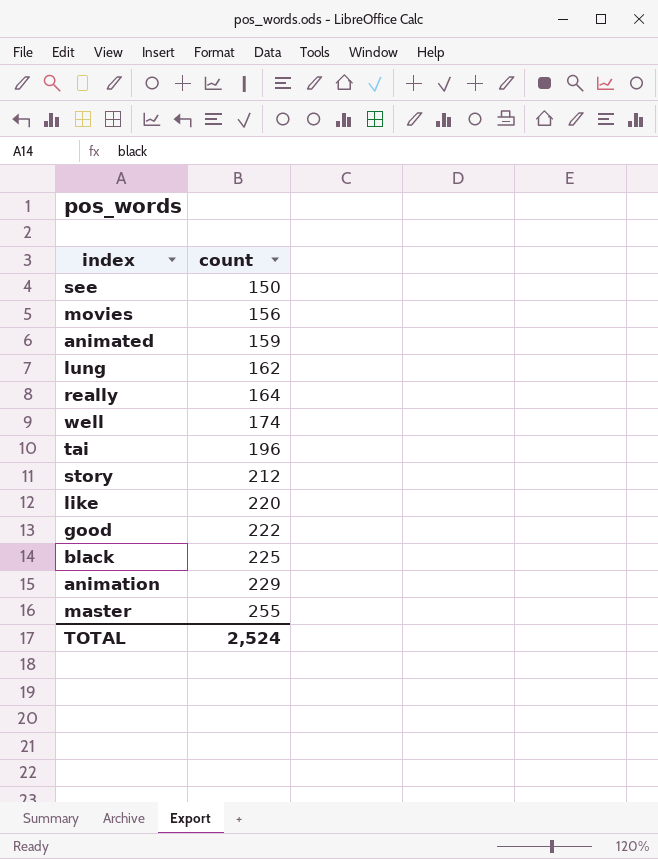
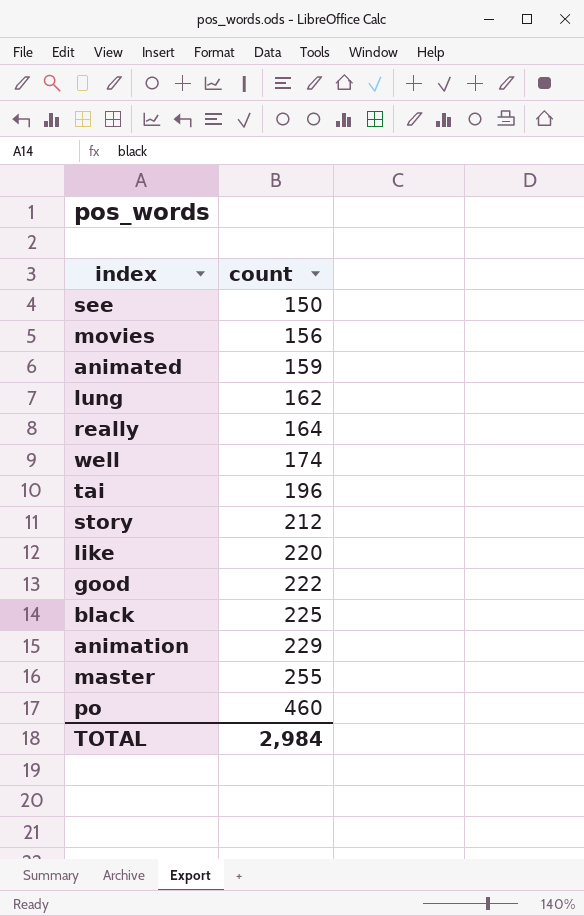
row po: none -> 460
TOTAL | count: 2,524 -> 2,984

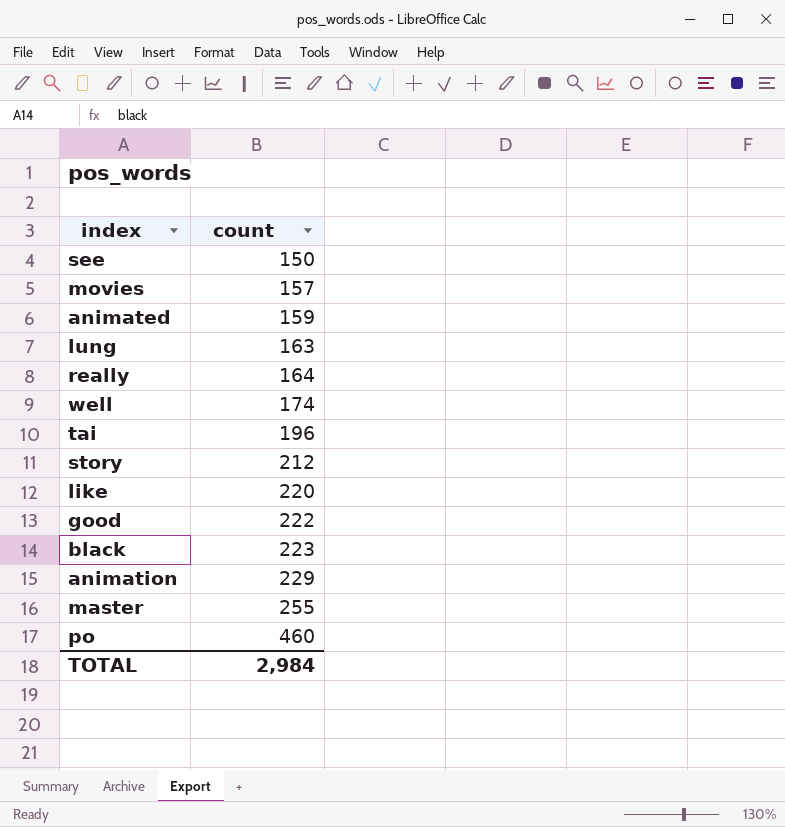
movies | count: 156 -> 157
lung | count: 162 -> 163
black | count: 225 -> 223

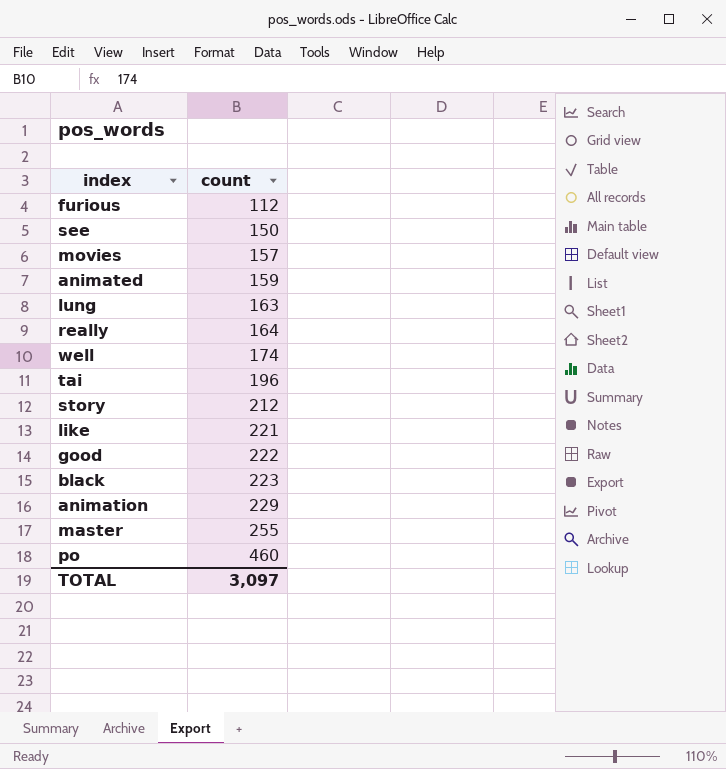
row furious: none -> 112
like | count: 220 -> 221
TOTAL | count: 2,984 -> 3,097

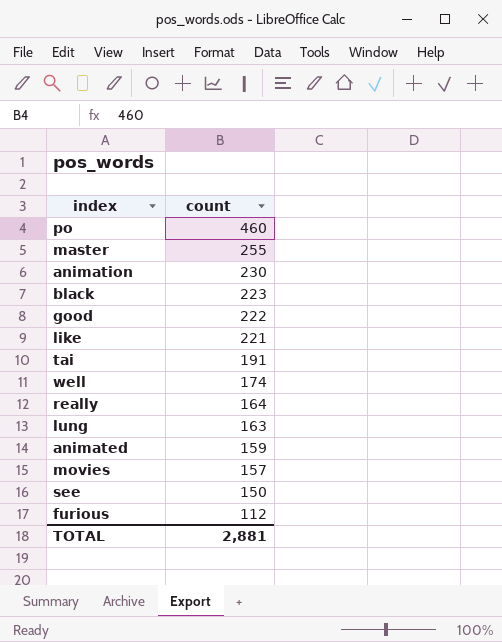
row order: count ascending -> count descending
row story: 212 -> none
animation | count: 229 -> 230
tai | count: 196 -> 191
TOTAL | count: 3,097 -> 2,881

